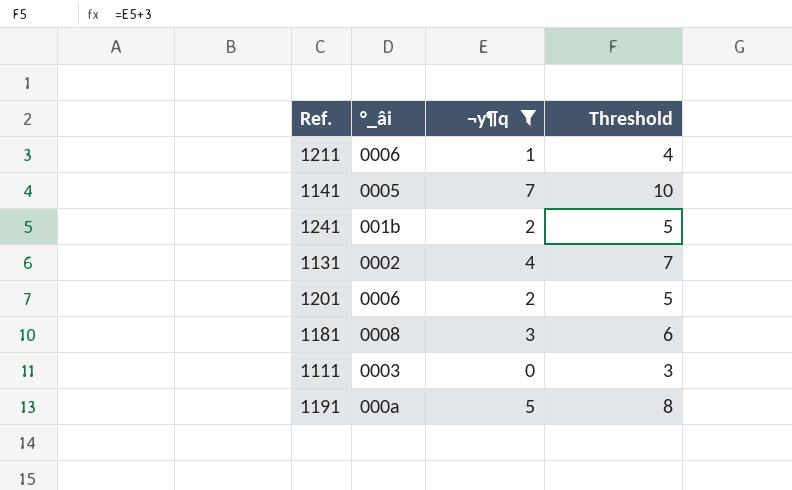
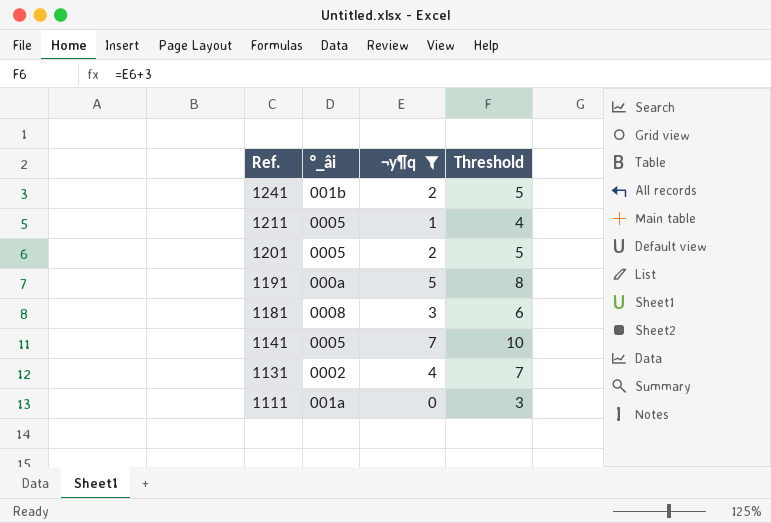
row order: none -> Ref. descending
1211 | °_âi: 0006 -> 0005
1201 | °_âi: 0006 -> 0005
1111 | °_âi: 0003 -> 001a

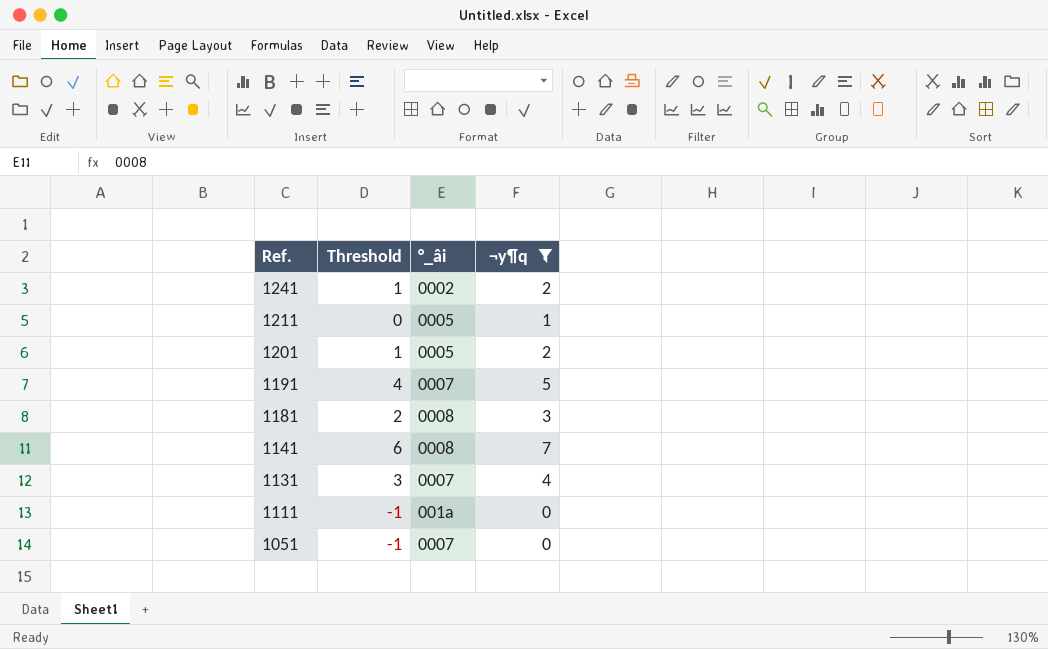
column Threshold | formula: [¬y¶q] + 3 -> [¬y¶q] - 1
column Threshold | position: 4 -> 2
1241 | °_âi: 001b -> 0002
1191 | °_âi: 000a -> 0007
1141 | °_âi: 0005 -> 0008
1131 | °_âi: 0002 -> 0007
row 1051: none -> -1 | 0007 | 0

